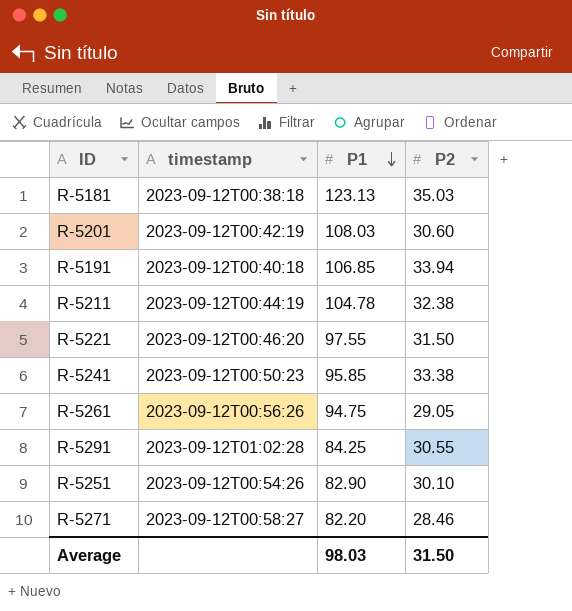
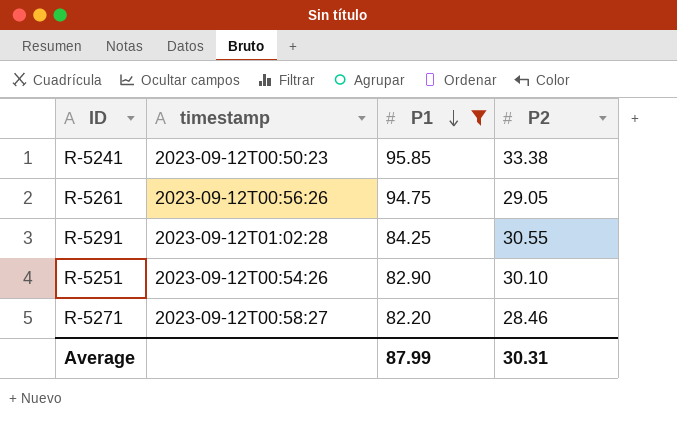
filter: none -> P1 <= 95.85
Average | P1: 98.03 -> 87.99
Average | P2: 31.50 -> 30.31

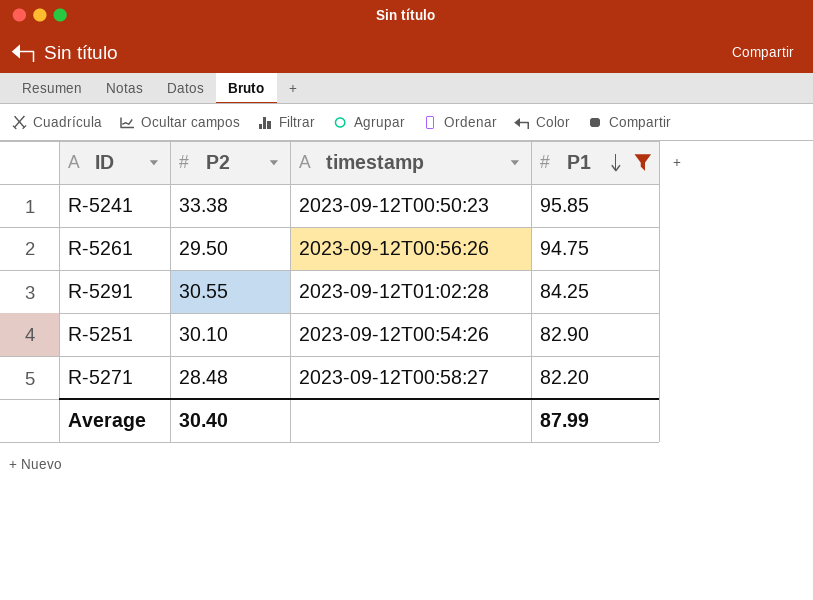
column P2 | position: 4 -> 2
R-5261 | P2: 29.05 -> 29.50
R-5271 | P2: 28.46 -> 28.48
Average | P2: 30.31 -> 30.40

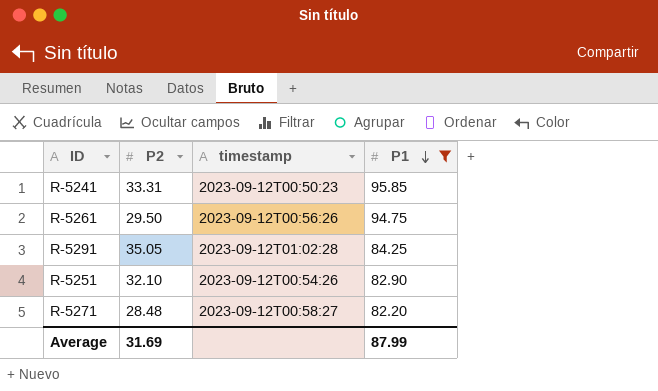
R-5241 | P2: 33.38 -> 33.31
R-5291 | P2: 30.55 -> 35.05
R-5251 | P2: 30.10 -> 32.10
Average | P2: 30.40 -> 31.69

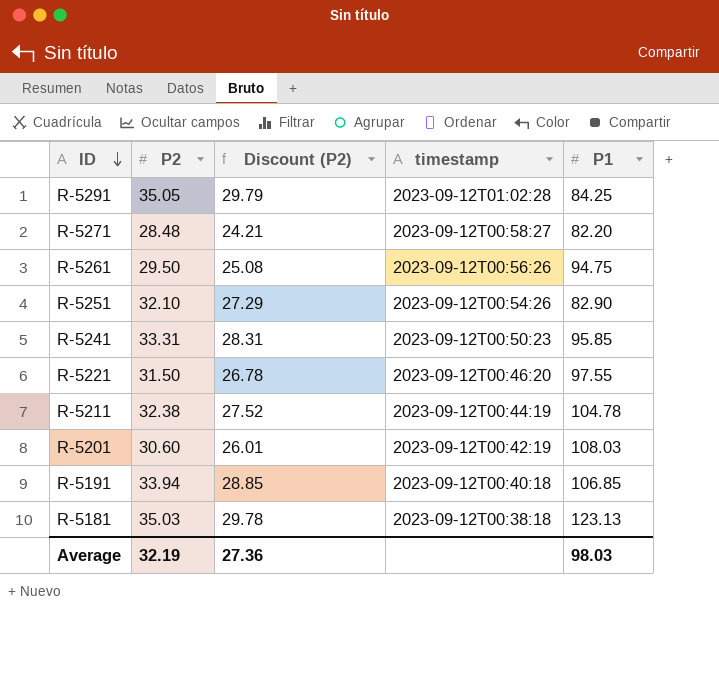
filter: P1 <= 95.85 -> none
row order: P1 descending -> ID descending
column Discount (P2) | formula: none -> [P2] * 0.85
Average | P2: 31.69 -> 32.19
Average | P1: 87.99 -> 98.03

